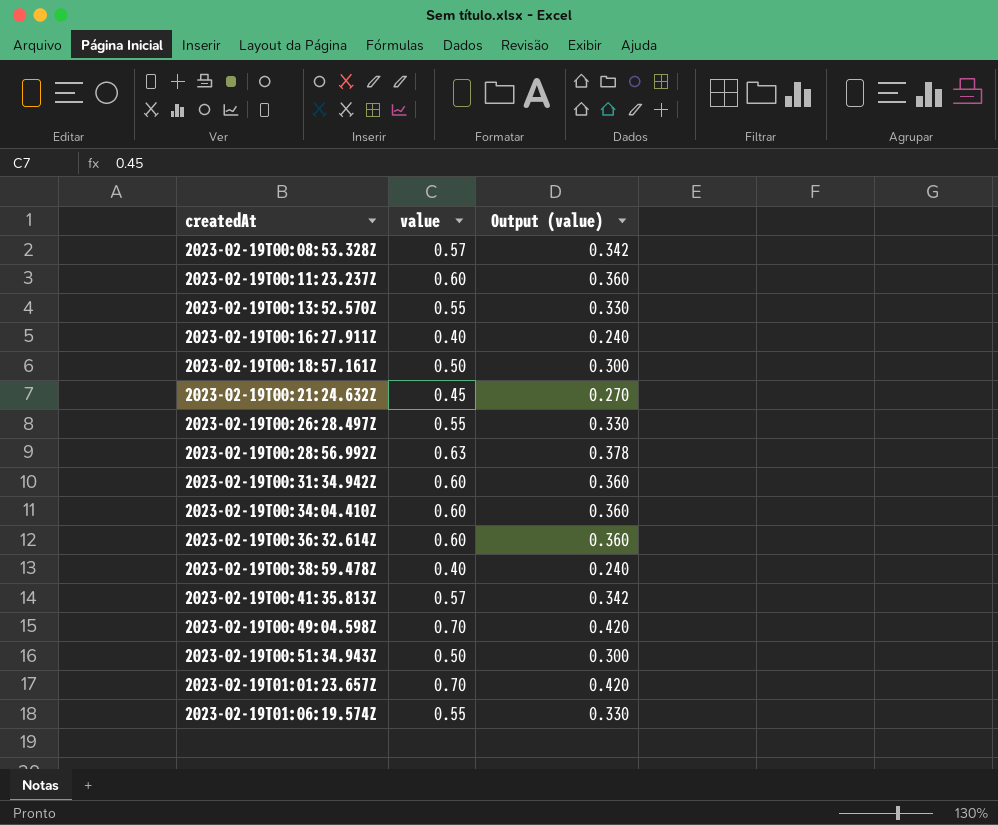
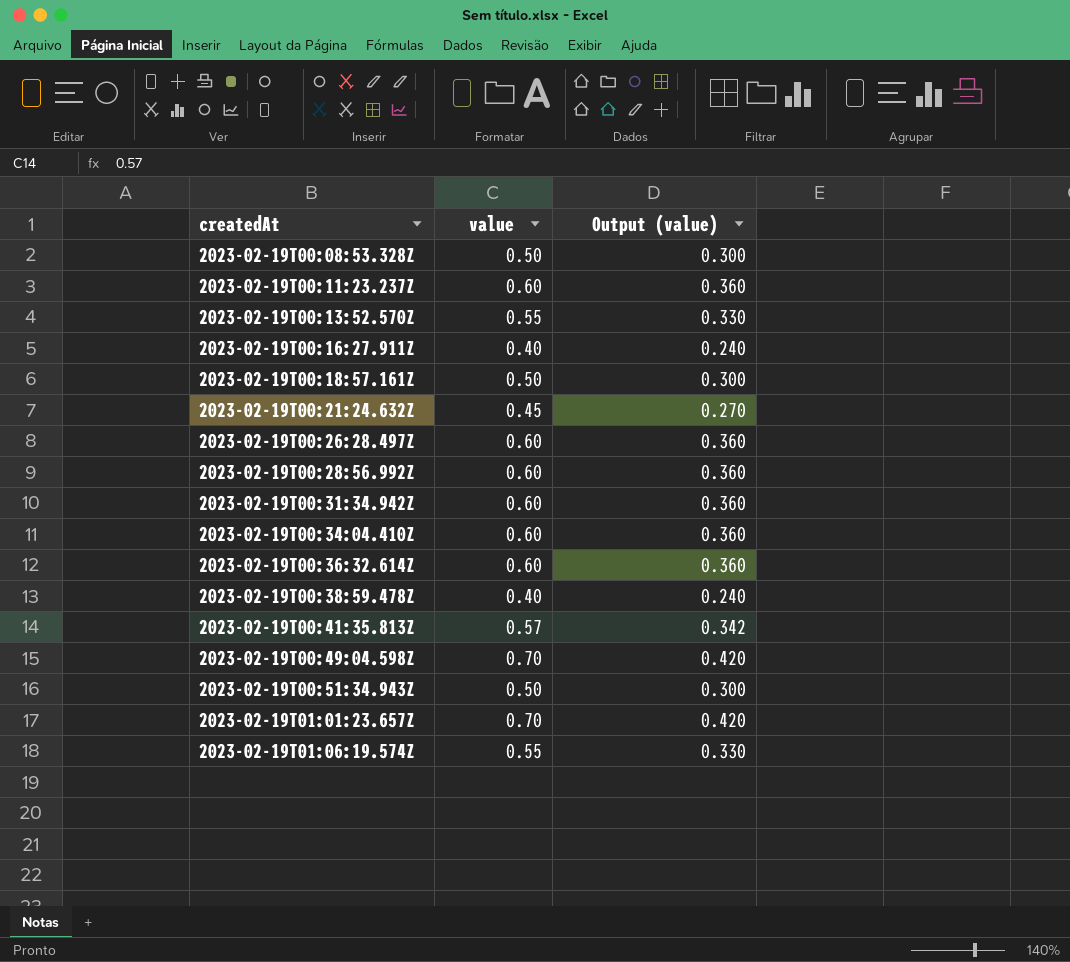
2023-02-19T00:08:53.328Z | value: 0.57 -> 0.50
2023-02-19T00:08:53.328Z | Output (value): 0.342 -> 0.300
2023-02-19T00:26:28.497Z | value: 0.55 -> 0.60
2023-02-19T00:26:28.497Z | Output (value): 0.330 -> 0.360
2023-02-19T00:28:56.992Z | value: 0.63 -> 0.60
2023-02-19T00:28:56.992Z | Output (value): 0.378 -> 0.360

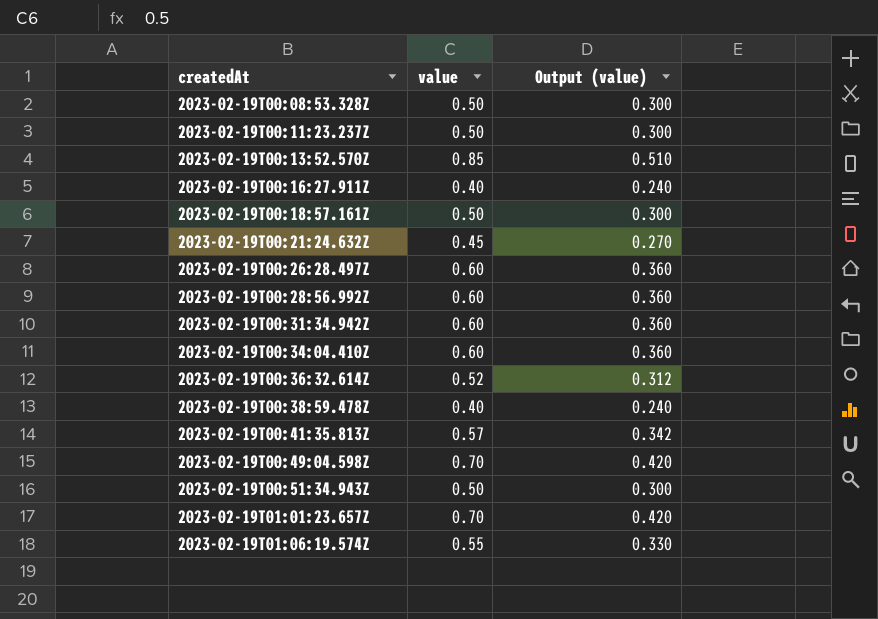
2023-02-19T00:11:23.237Z | value: 0.60 -> 0.50
2023-02-19T00:11:23.237Z | Output (value): 0.360 -> 0.300
2023-02-19T00:13:52.570Z | value: 0.55 -> 0.85
2023-02-19T00:13:52.570Z | Output (value): 0.330 -> 0.510
2023-02-19T00:36:32.614Z | value: 0.60 -> 0.52
2023-02-19T00:36:32.614Z | Output (value): 0.360 -> 0.312

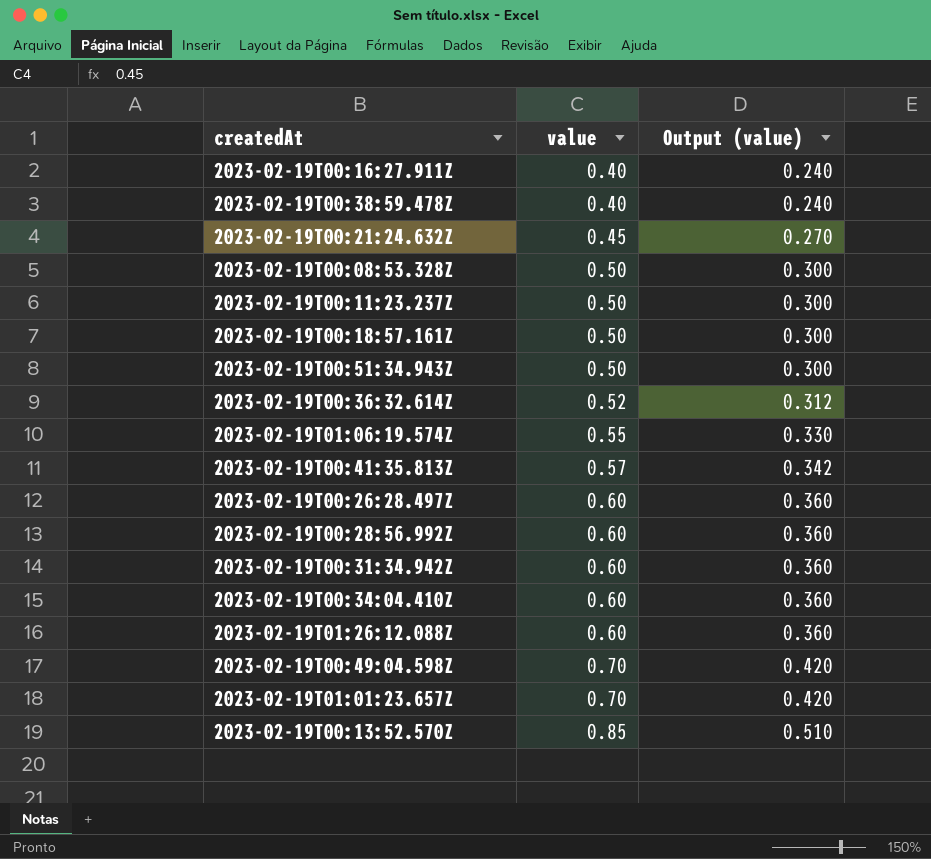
row order: createdAt ascending -> value ascending
row 2023-02-19T01:26:12.088Z: none -> 0.60 | 0.360

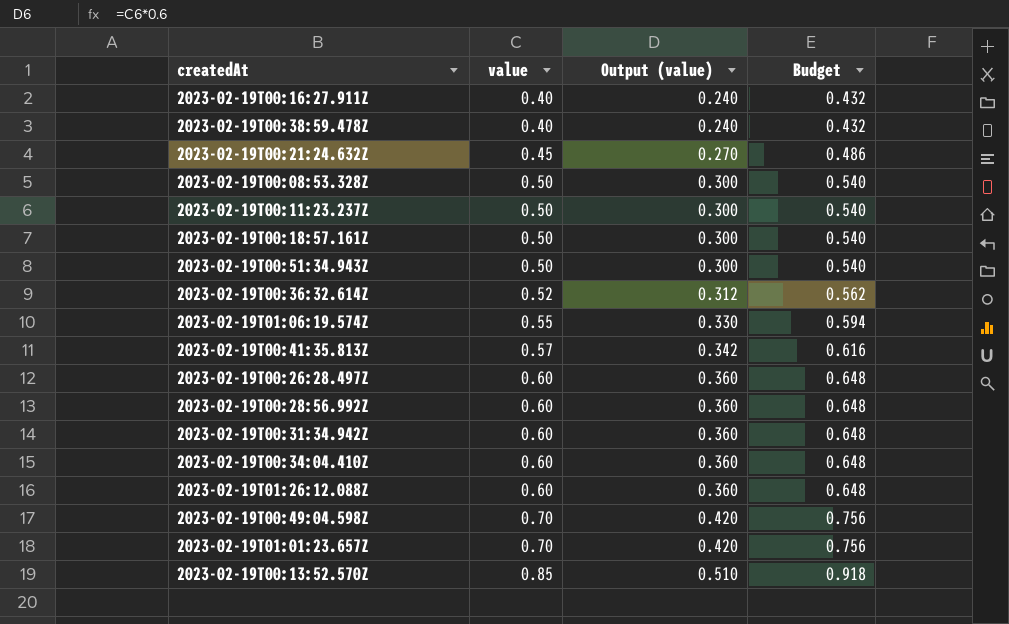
column Budget | formula: none -> [value] * 1.08

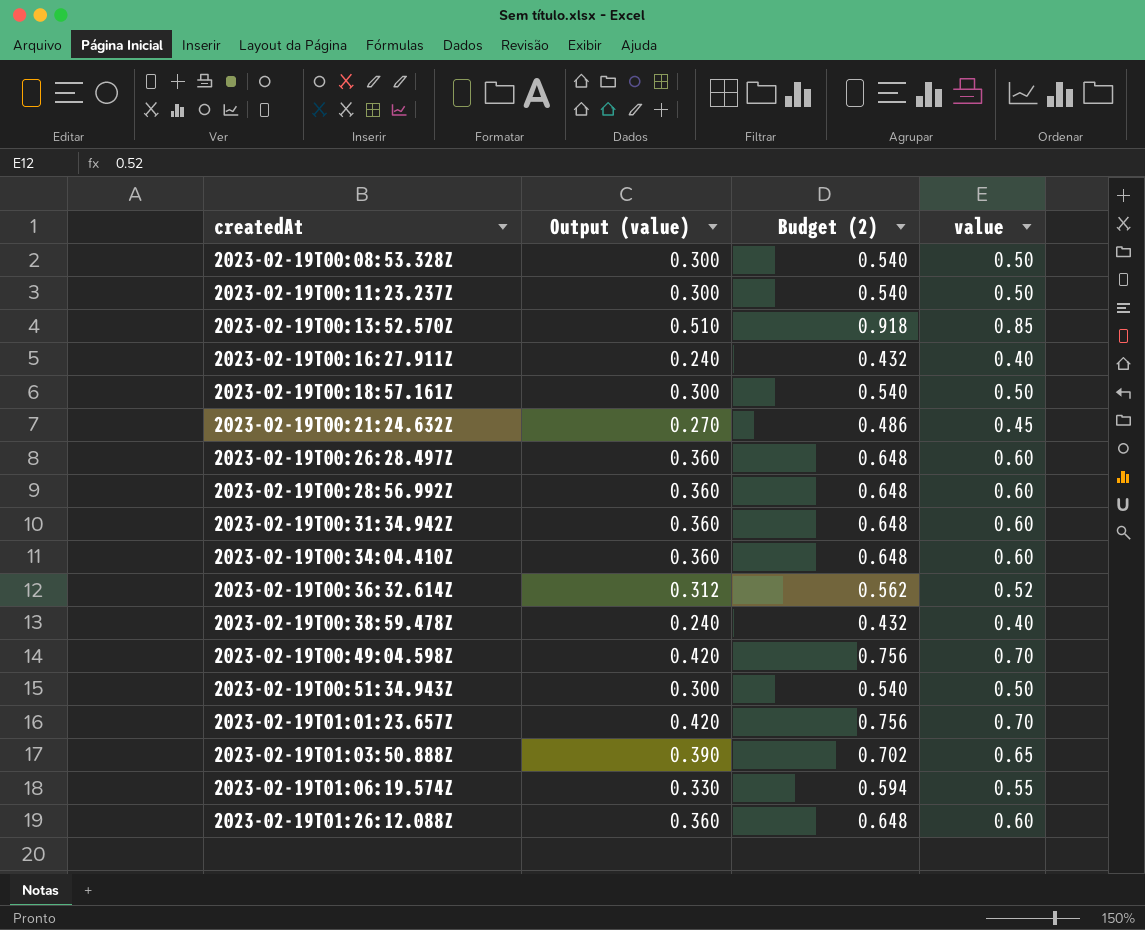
row order: value ascending -> createdAt ascending
column name: Budget -> Budget (2)
column value | position: 2 -> 4
row 2023-02-19T00:41:35.813Z: 0.57 | 0.342 | 0.616 -> none
row 2023-02-19T01:03:50.888Z: none -> 0.390 | 0.702 | 0.65

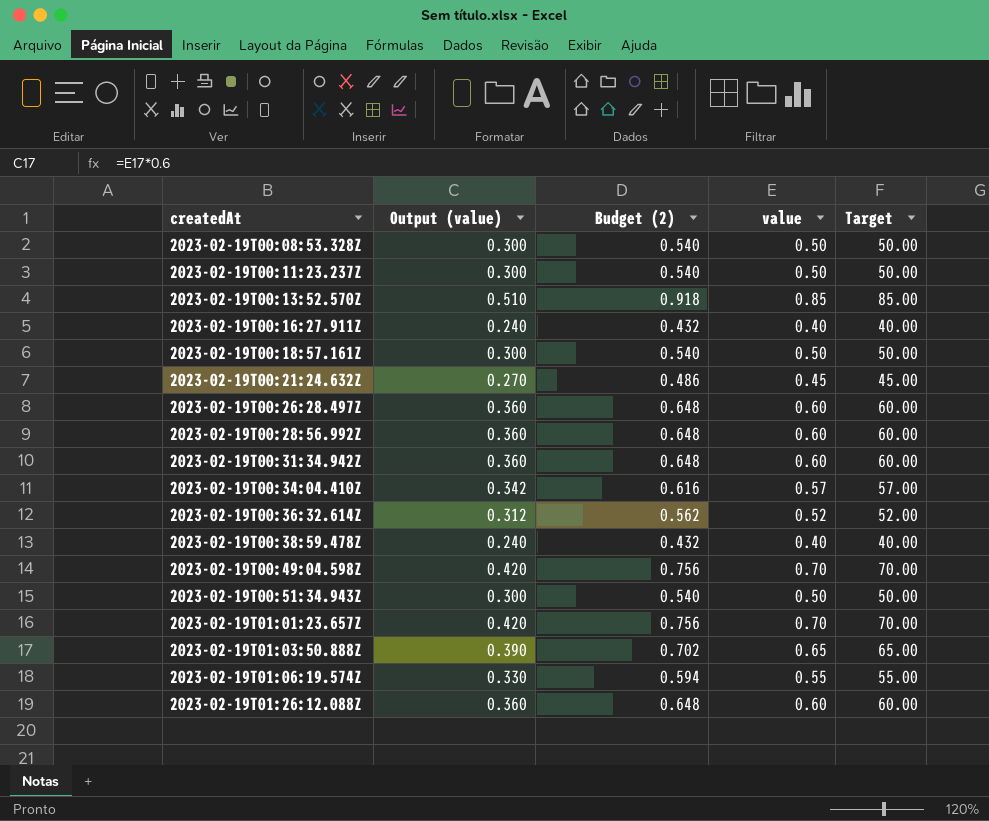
column Target | formula: none -> [value] * 100
2023-02-19T00:34:04.410Z | Output (value): 0.360 -> 0.342
2023-02-19T00:34:04.410Z | Budget (2): 0.648 -> 0.616
2023-02-19T00:34:04.410Z | value: 0.60 -> 0.57

